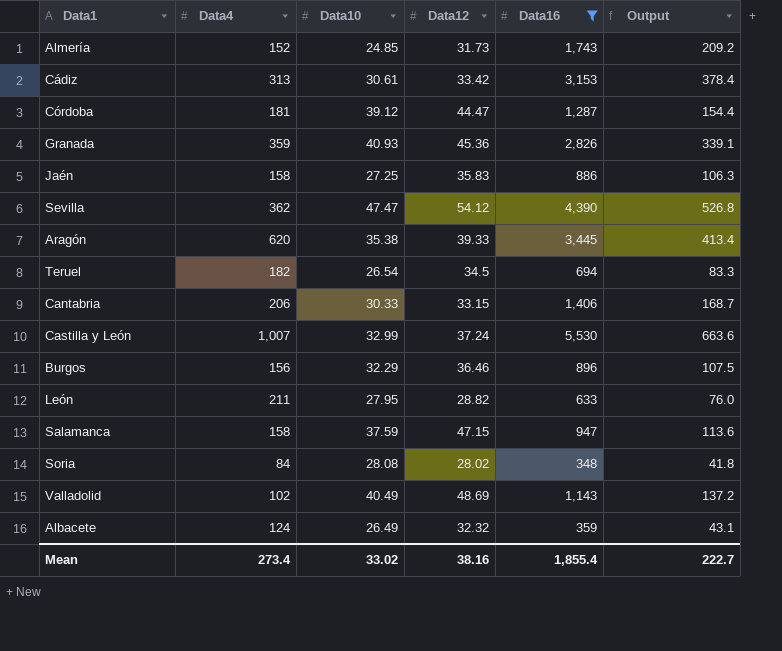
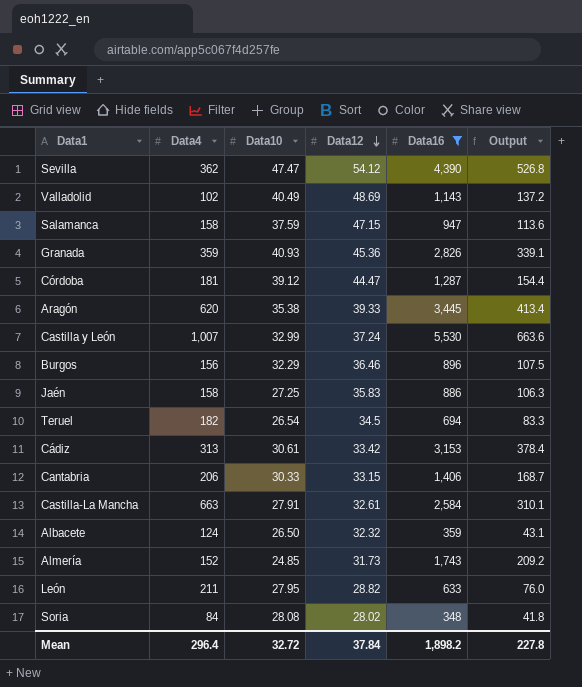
row order: none -> Data12 descending
row Castilla-La Mancha: none -> 663 | 27.91 | 32.61 | 2,584 | 310.1
Albacete | Data10: 26.49 -> 26.50
Mean | Data4: 273.4 -> 296.4
Mean | Data10: 33.02 -> 32.72
Mean | Data12: 38.16 -> 37.84
Mean | Data16: 1,855.4 -> 1,898.2
Mean | Output: 222.7 -> 227.8

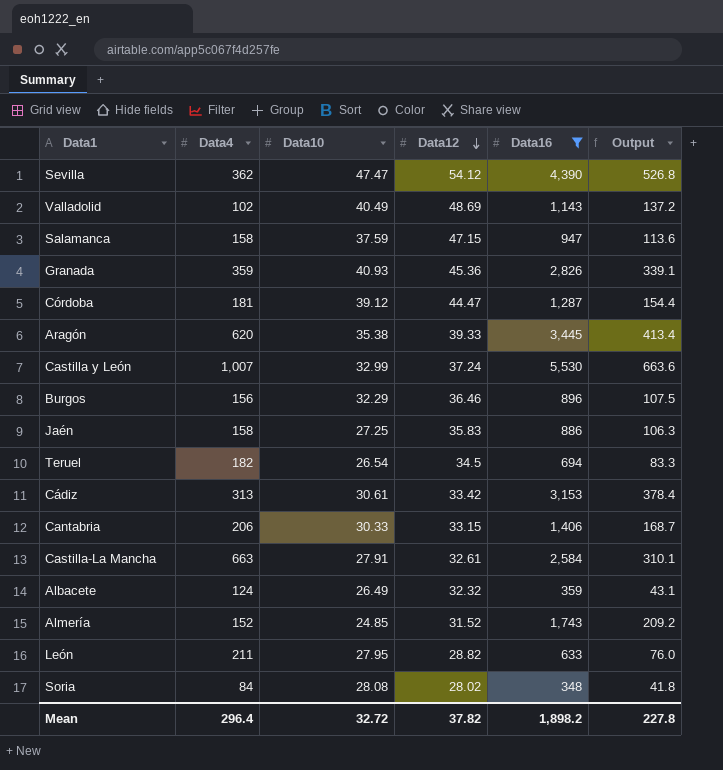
Albacete | Data10: 26.50 -> 26.49
Almería | Data12: 31.73 -> 31.52
Mean | Data12: 37.84 -> 37.82

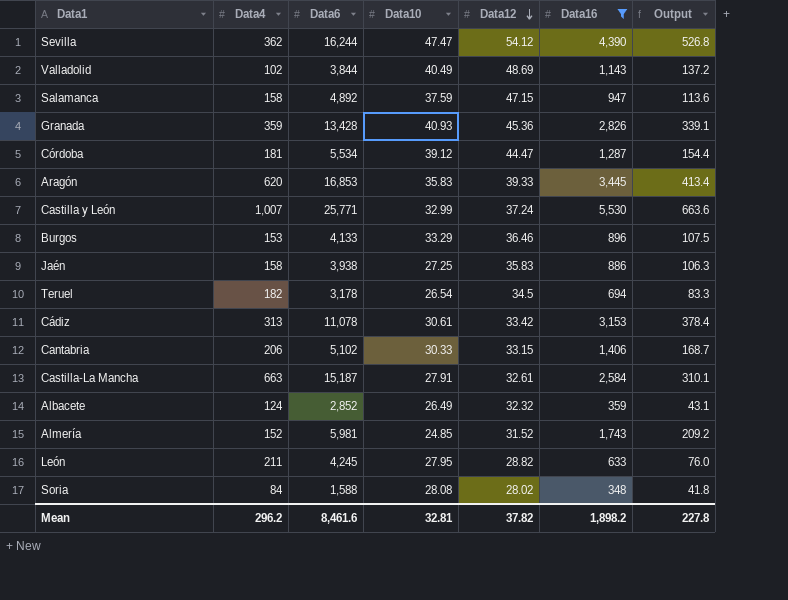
column Data6 | position: none -> 3
Aragón | Data10: 35.38 -> 35.83
Burgos | Data4: 156 -> 153
Burgos | Data10: 32.29 -> 33.29
Mean | Data4: 296.4 -> 296.2
Mean | Data10: 32.72 -> 32.81

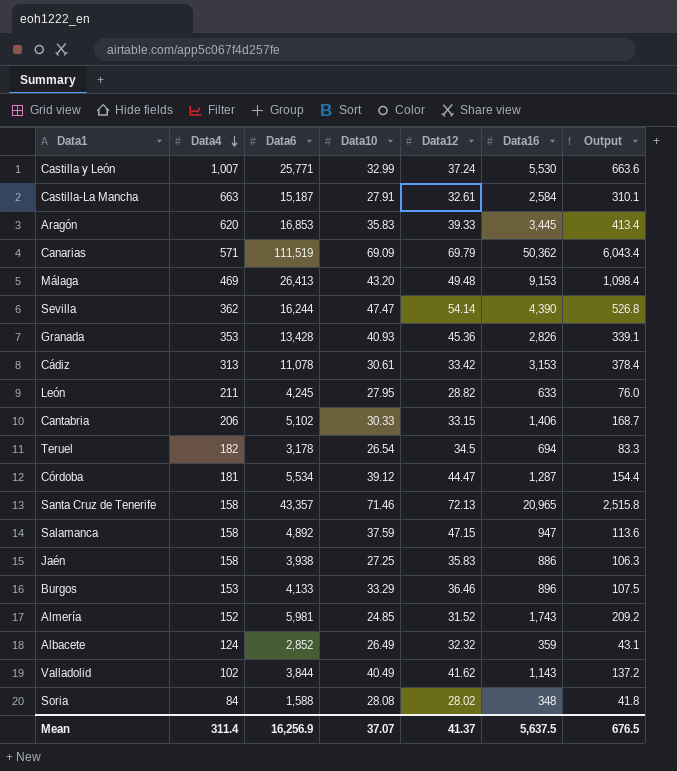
filter: Data16 <= 5,530 -> none
row order: Data12 descending -> Data4 descending
Sevilla | Data12: 54.12 -> 54.14
Granada | Data4: 359 -> 353
Valladolid | Data12: 48.69 -> 41.62
Mean | Data4: 296.2 -> 311.4
Mean | Data6: 8,461.6 -> 16,256.9
Mean | Data10: 32.81 -> 37.07
Mean | Data12: 37.82 -> 41.37
Mean | Data16: 1,898.2 -> 5,637.5
Mean | Output: 227.8 -> 676.5

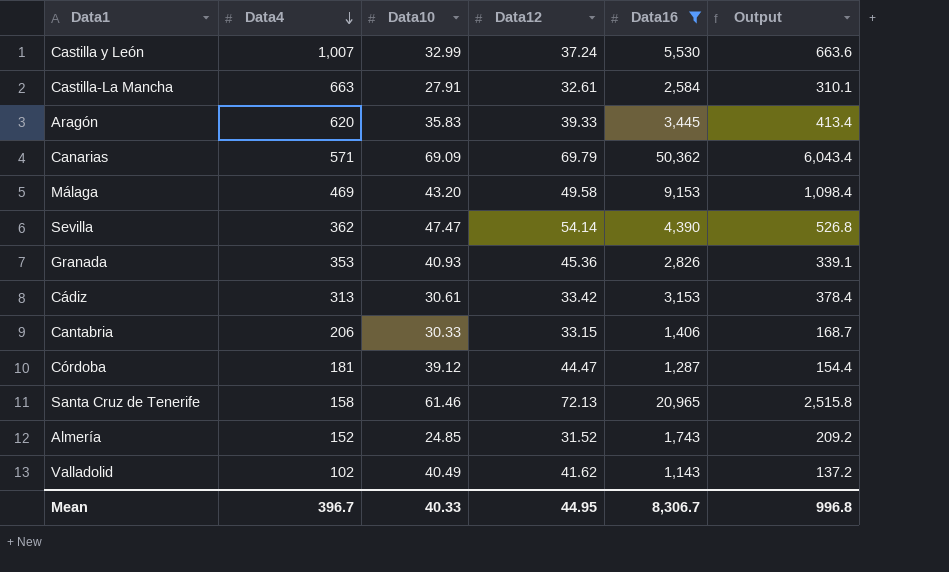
filter: none -> Data16 >= 1,143
column Data6 | position: 3 -> none
Málaga | Data12: 49.48 -> 49.58
Santa Cruz de Tenerife | Data10: 71.46 -> 61.46
Mean | Data4: 311.4 -> 396.7
Mean | Data10: 37.07 -> 40.33
Mean | Data12: 41.37 -> 44.95
Mean | Data16: 5,637.5 -> 8,306.7
Mean | Output: 676.5 -> 996.8

